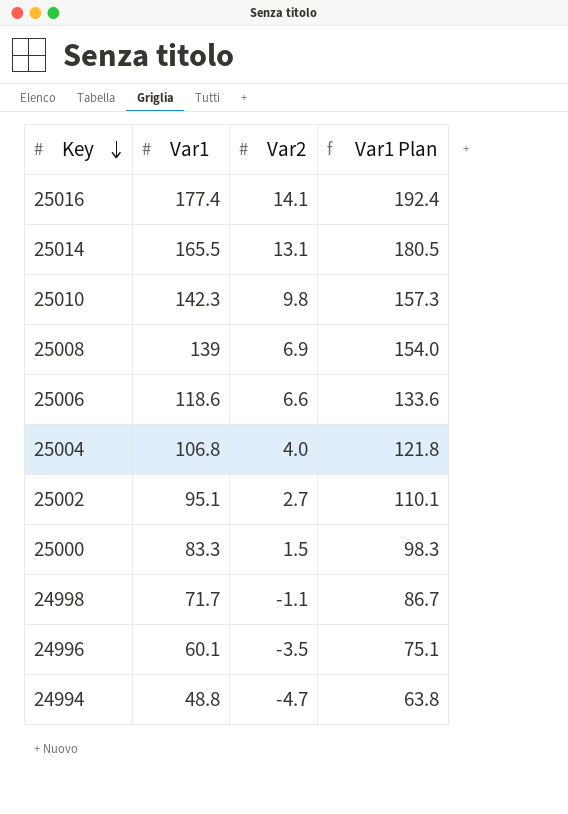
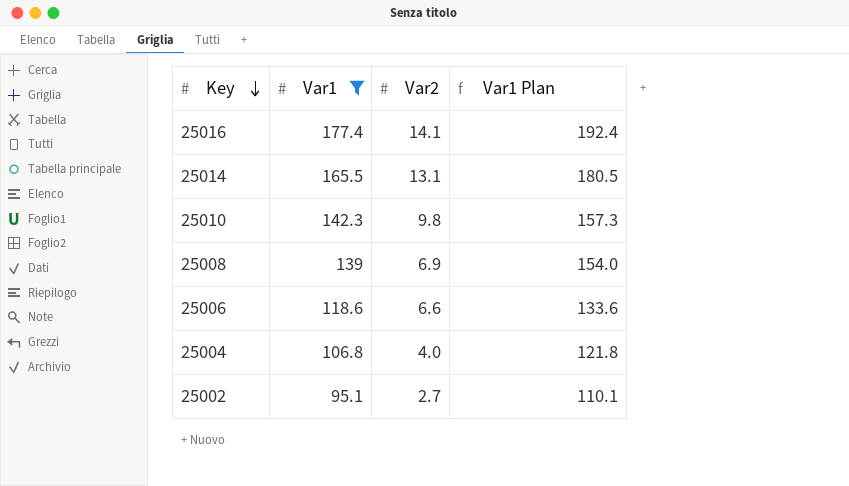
filter: none -> Var1 >= 95.1

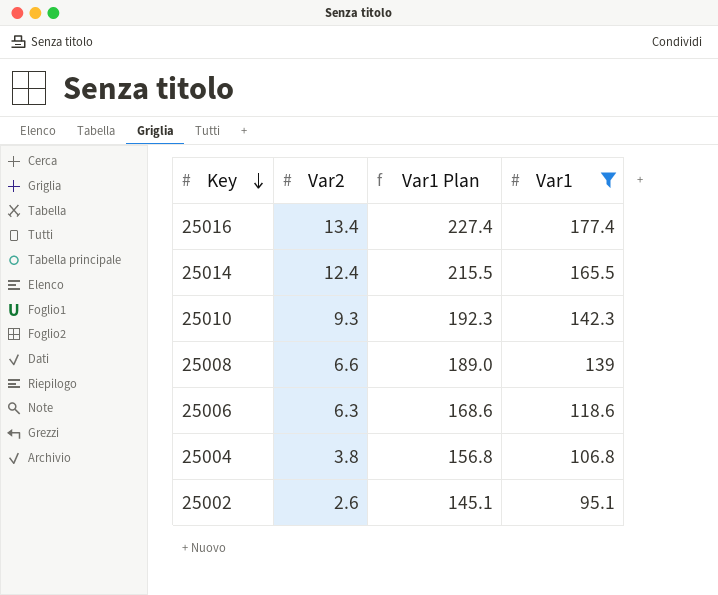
column Var1 Plan | formula: [Var1] + 15 -> [Var1] + 50
column Var1 | position: 2 -> 4
25016 | Var2: 14.1 -> 13.4
25014 | Var2: 13.1 -> 12.4
25010 | Var2: 9.8 -> 9.3
25008 | Var2: 6.9 -> 6.6
25006 | Var2: 6.6 -> 6.3
25004 | Var2: 4.0 -> 3.8
25002 | Var2: 2.7 -> 2.6

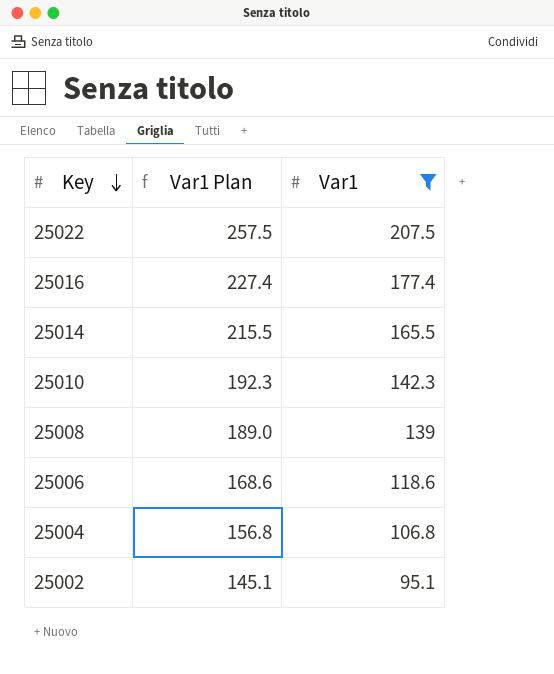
column Var2 | position: 2 -> none
row 25022: none -> 257.5 | 207.5

